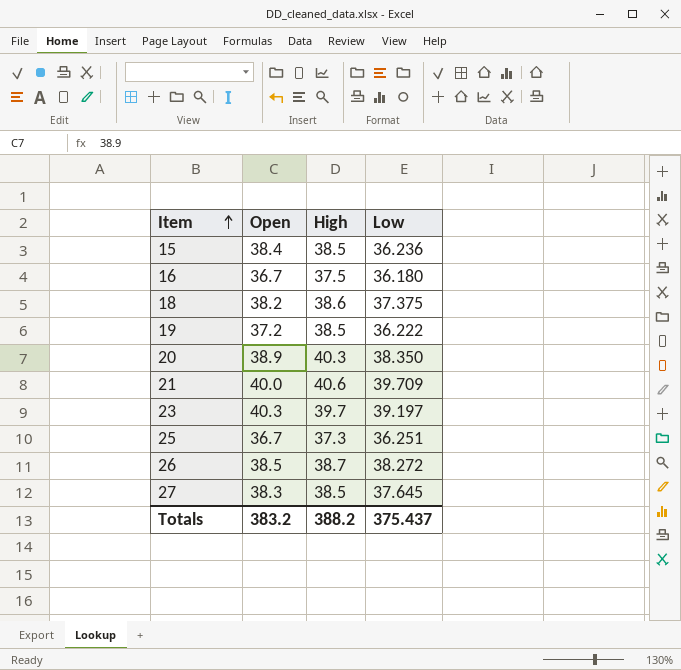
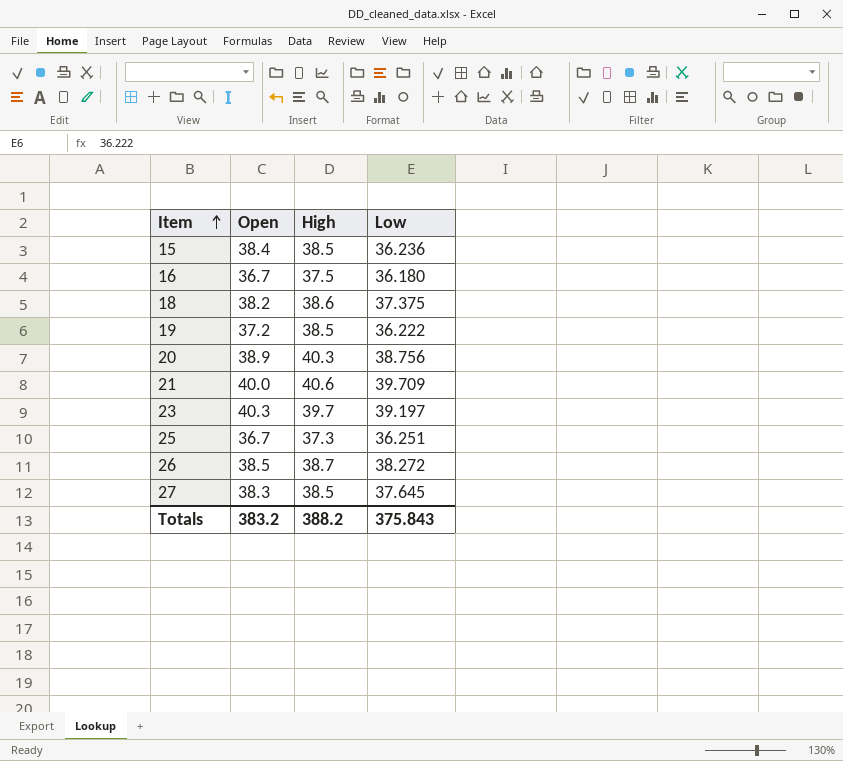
20 | Low: 38.350 -> 38.756
Totals | Low: 375.437 -> 375.843

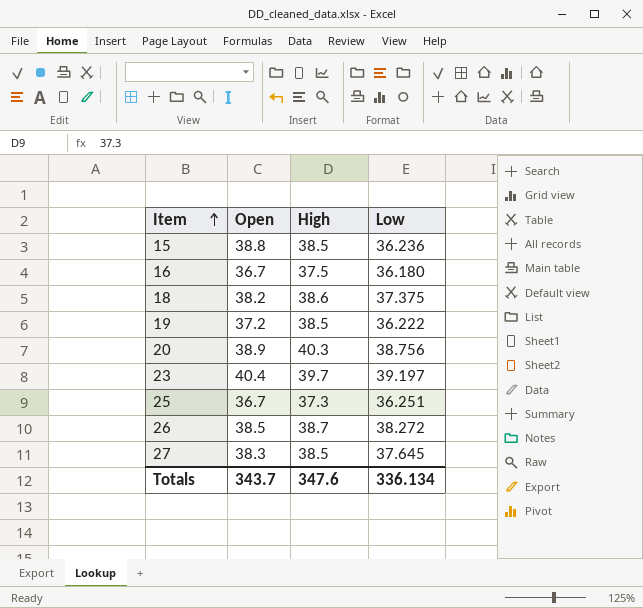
row 21: 40.0 | 40.6 | 39.709 -> none
15 | Open: 38.4 -> 38.8
23 | Open: 40.3 -> 40.4
Totals | Open: 383.2 -> 343.7
Totals | High: 388.2 -> 347.6
Totals | Low: 375.843 -> 336.134

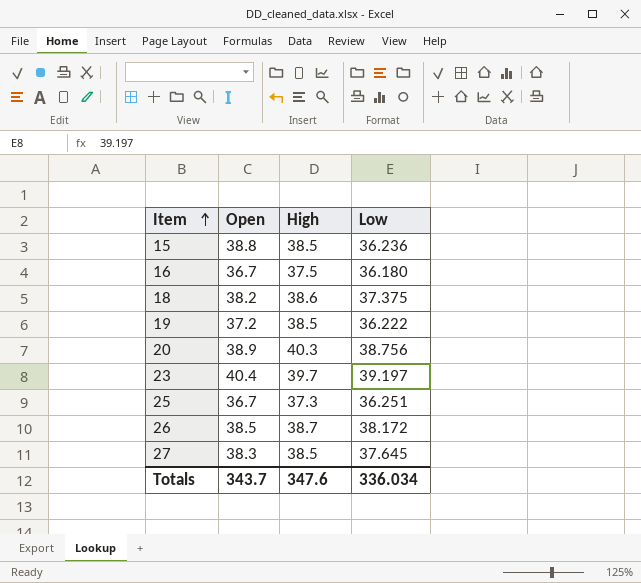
26 | Low: 38.272 -> 38.172
Totals | Low: 336.134 -> 336.034

